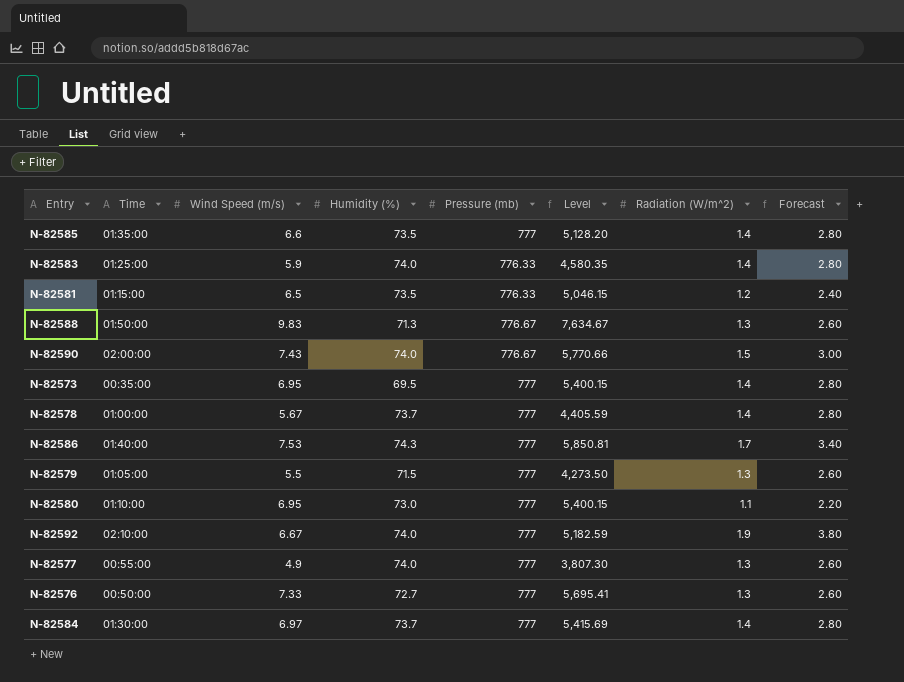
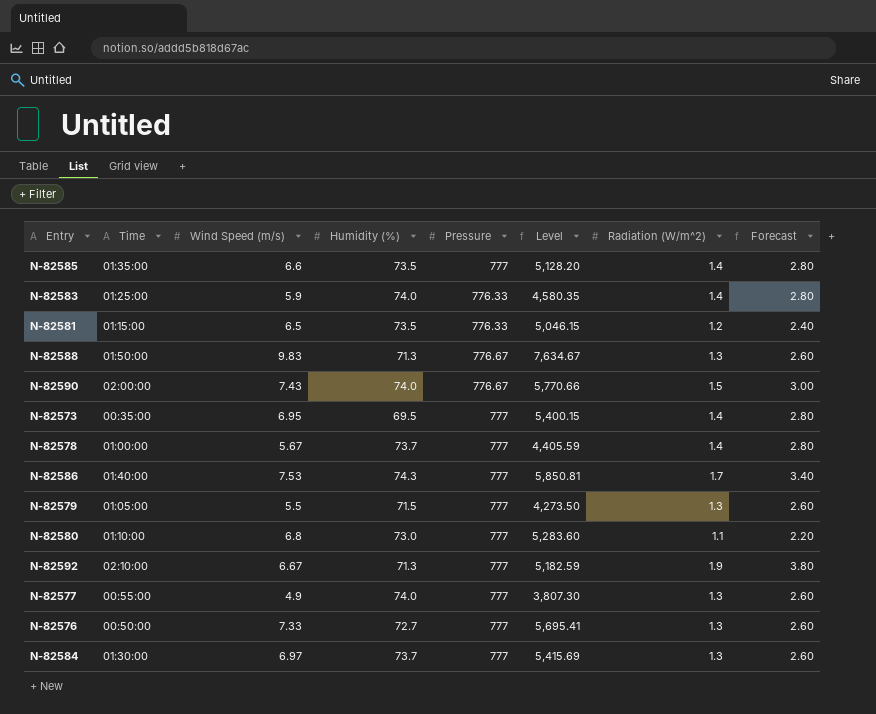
column name: Pressure (mb) -> Pressure
N-82580 | Wind Speed (m/s): 6.95 -> 6.8
N-82580 | Level: 5,400.15 -> 5,283.60
N-82592 | Humidity (%): 74.0 -> 71.3
N-82584 | Radiation (W/m^2): 1.4 -> 1.3
N-82584 | Forecast: 2.80 -> 2.60

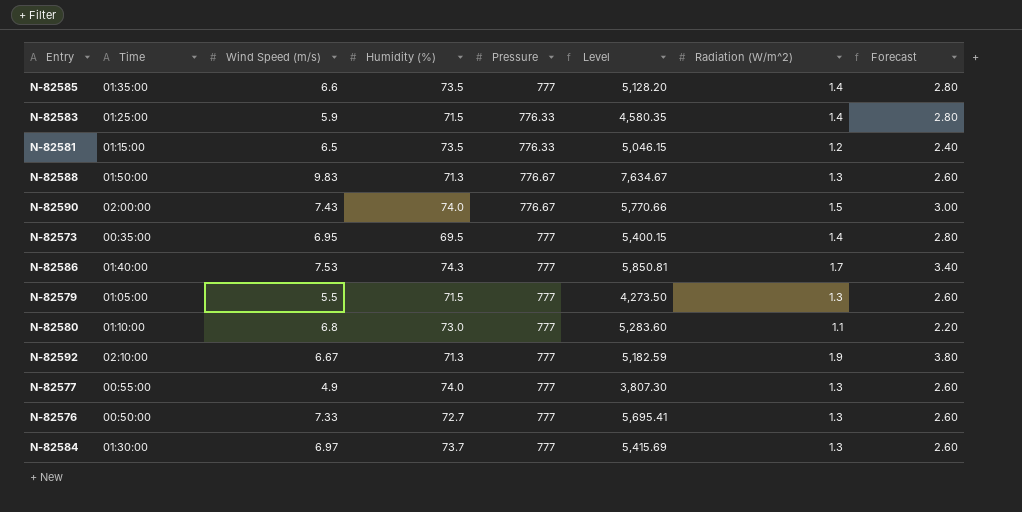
row N-82578: 01:00:00 | 5.67 | 73.7 | 777 | 4,405.59 | 1.4 | 2.80 -> none
N-82583 | Humidity (%): 74.0 -> 71.5

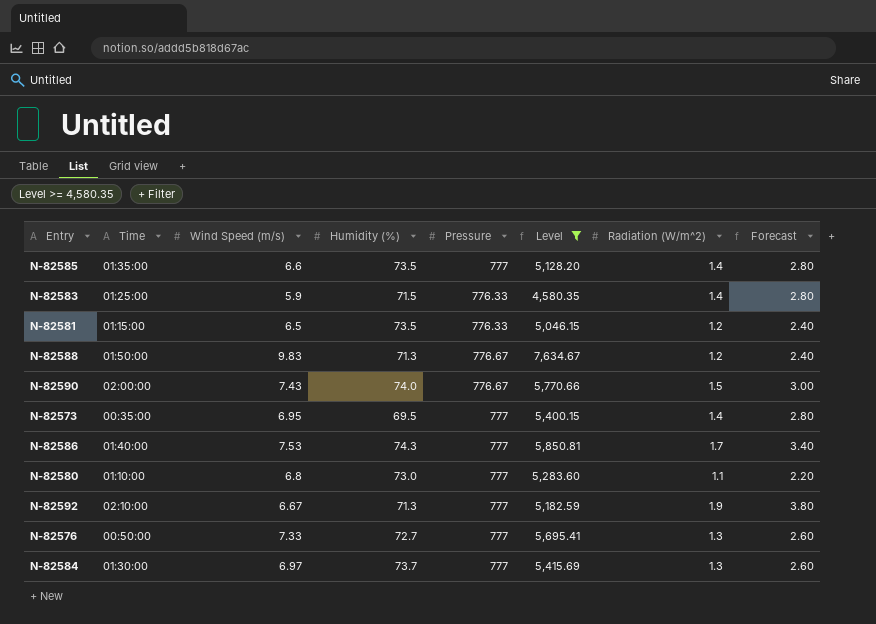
filter: none -> Level >= 4,580.35
N-82588 | Radiation (W/m^2): 1.3 -> 1.2
N-82588 | Forecast: 2.60 -> 2.40

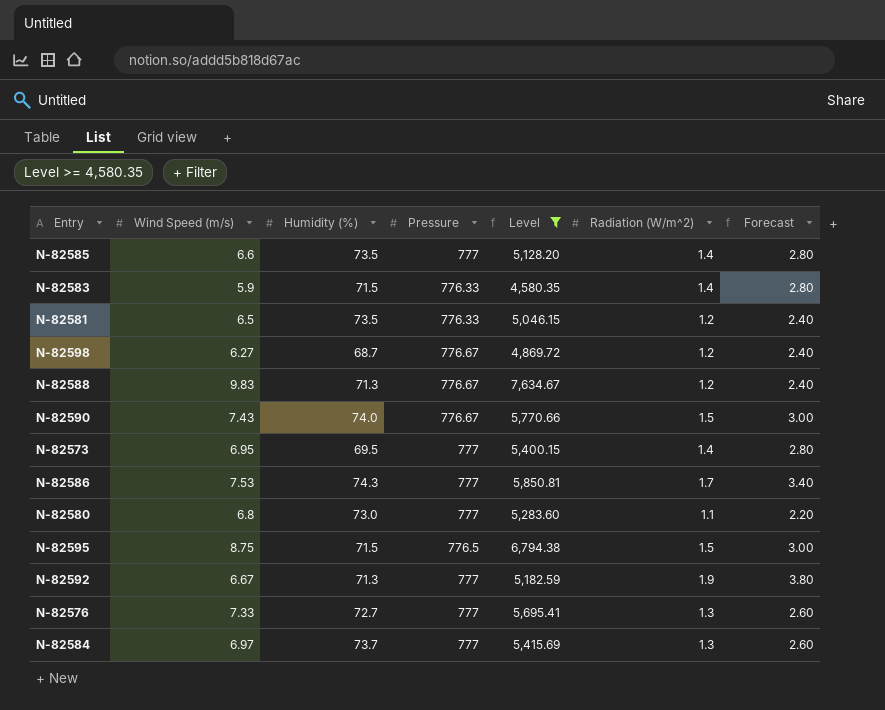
column Time | position: 2 -> none
row N-82598: none -> 6.27 | 68.7 | 776.67 | 4,869.72 | 1.2 | 2.40
row N-82595: none -> 8.75 | 71.5 | 776.5 | 6,794.38 | 1.5 | 3.00

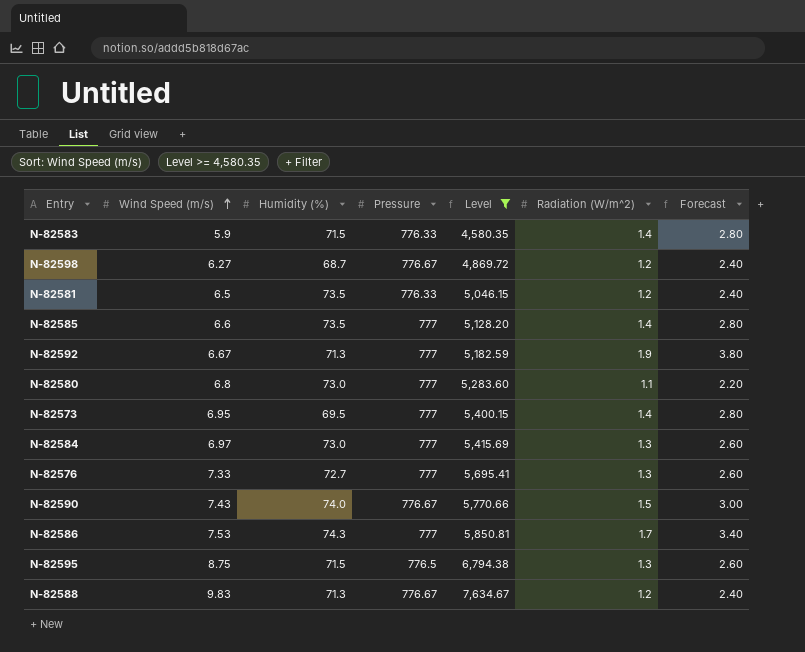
row order: none -> Wind Speed (m/s) ascending
N-82584 | Humidity (%): 73.7 -> 73.0
N-82595 | Radiation (W/m^2): 1.5 -> 1.3
N-82595 | Forecast: 3.00 -> 2.60

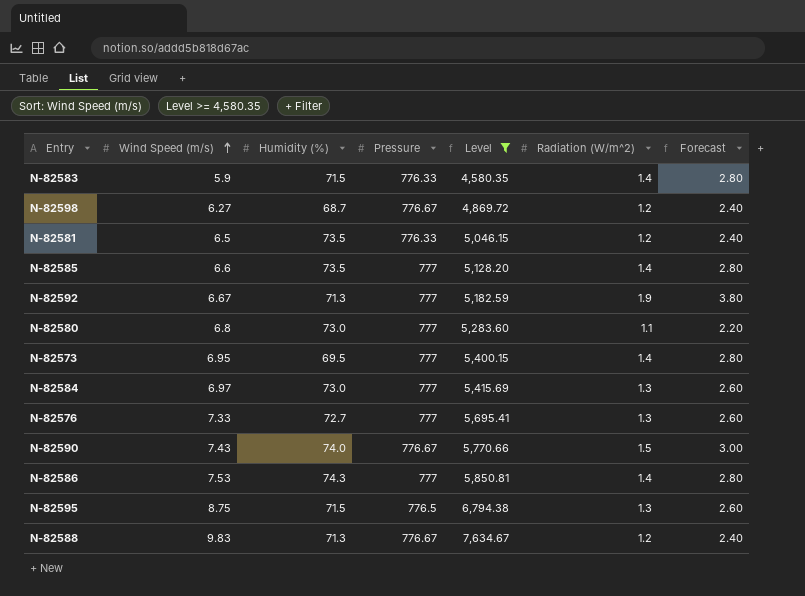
N-82586 | Radiation (W/m^2): 1.7 -> 1.4
N-82586 | Forecast: 3.40 -> 2.80

